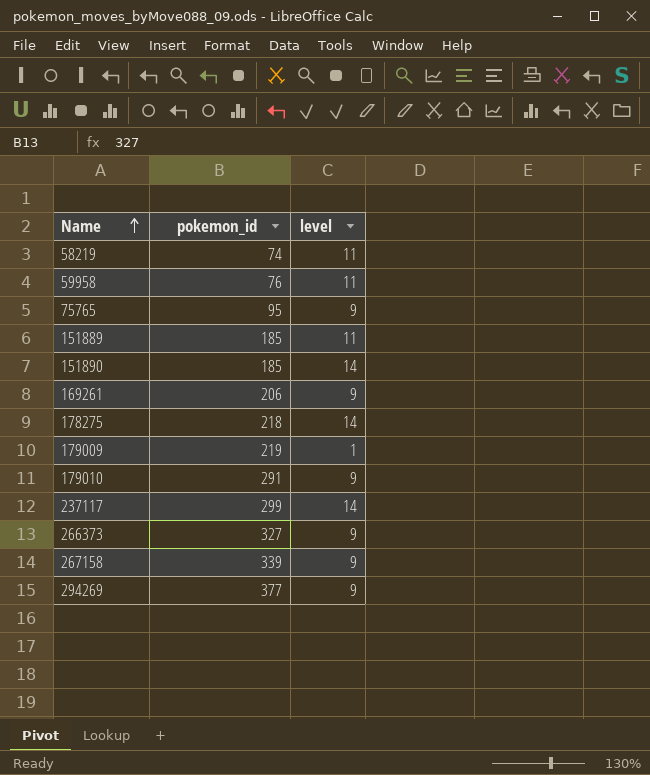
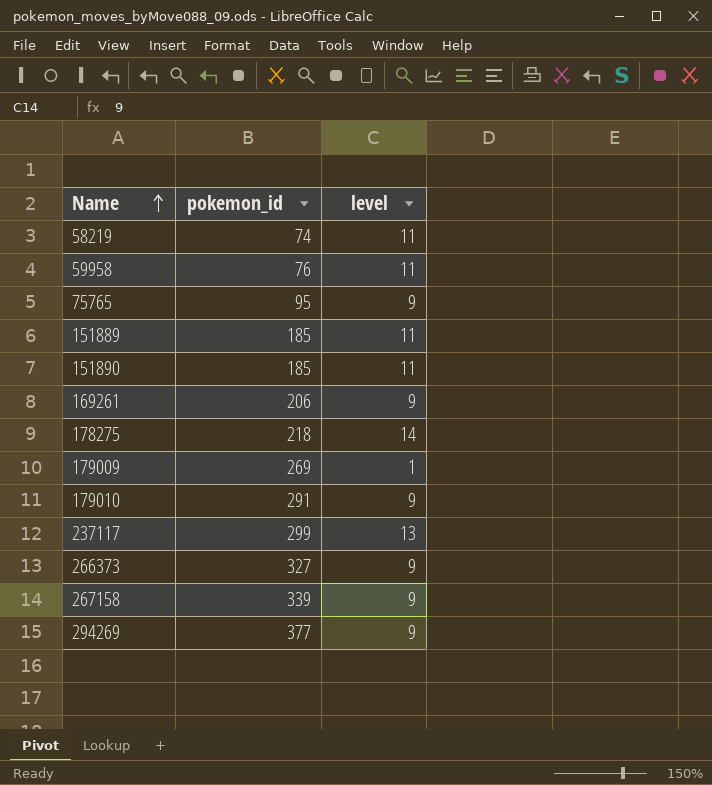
151890 | level: 14 -> 11
179009 | pokemon_id: 219 -> 269
237117 | level: 14 -> 13

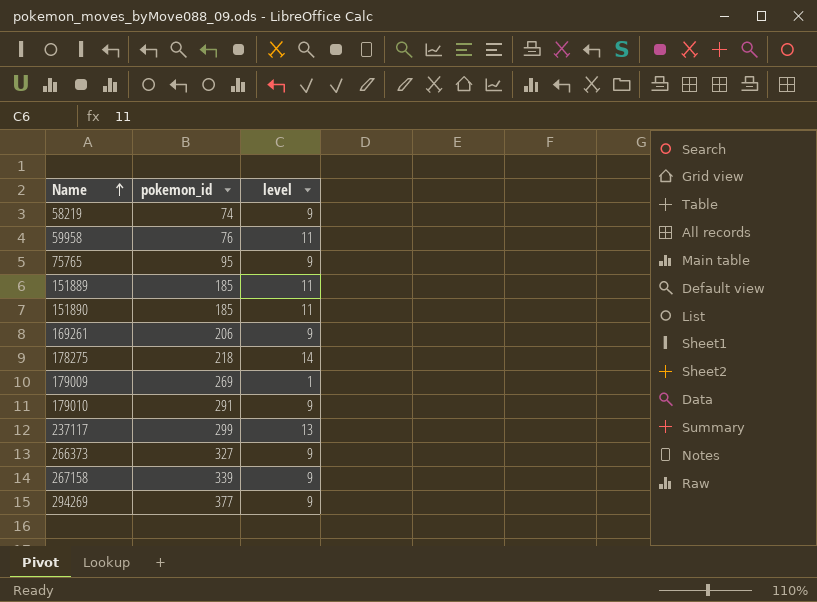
58219 | level: 11 -> 9

